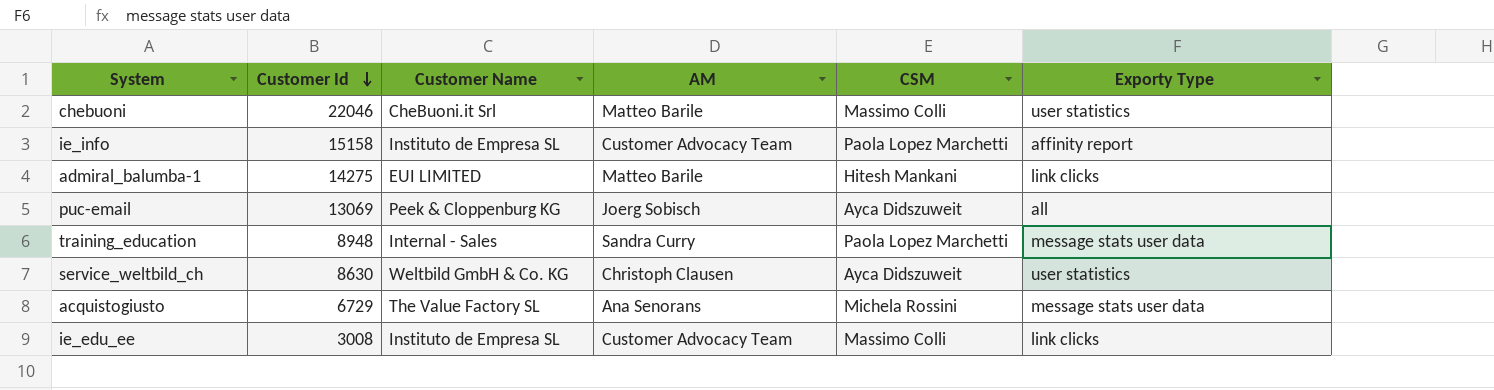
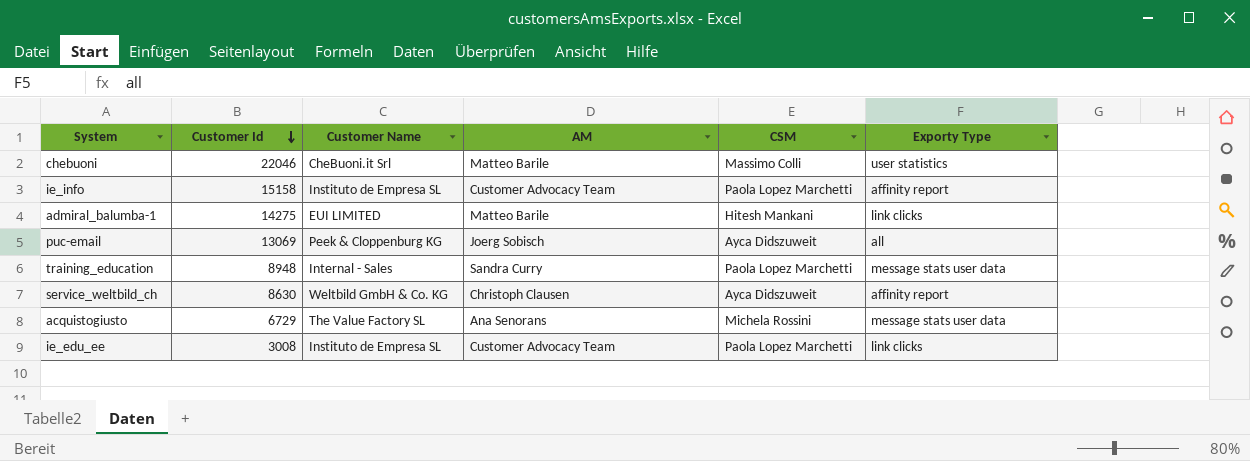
service_weltbild_ch | Exporty Type: user statistics -> affinity report
ie_edu_ee | CSM: Massimo Colli -> Paola Lopez Marchetti

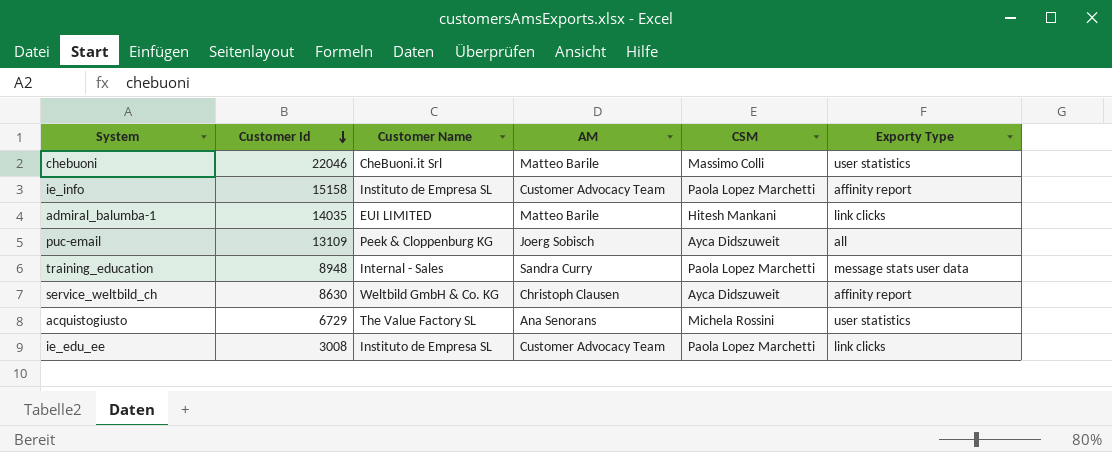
admiral_balumba-1 | Customer Id: 14275 -> 14035
puc-email | Customer Id: 13069 -> 13109
acquistogiusto | Exporty Type: message stats user data -> user statistics

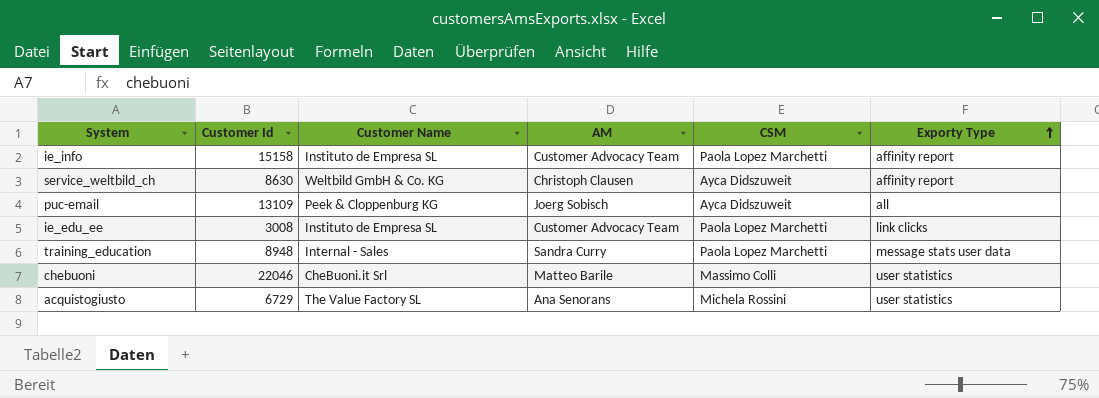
row order: Customer Id descending -> Exporty Type ascending
row admiral_balumba-1: 14035 | EUI LIMITED | Matteo Barile | Hitesh Mankani | link clicks -> none

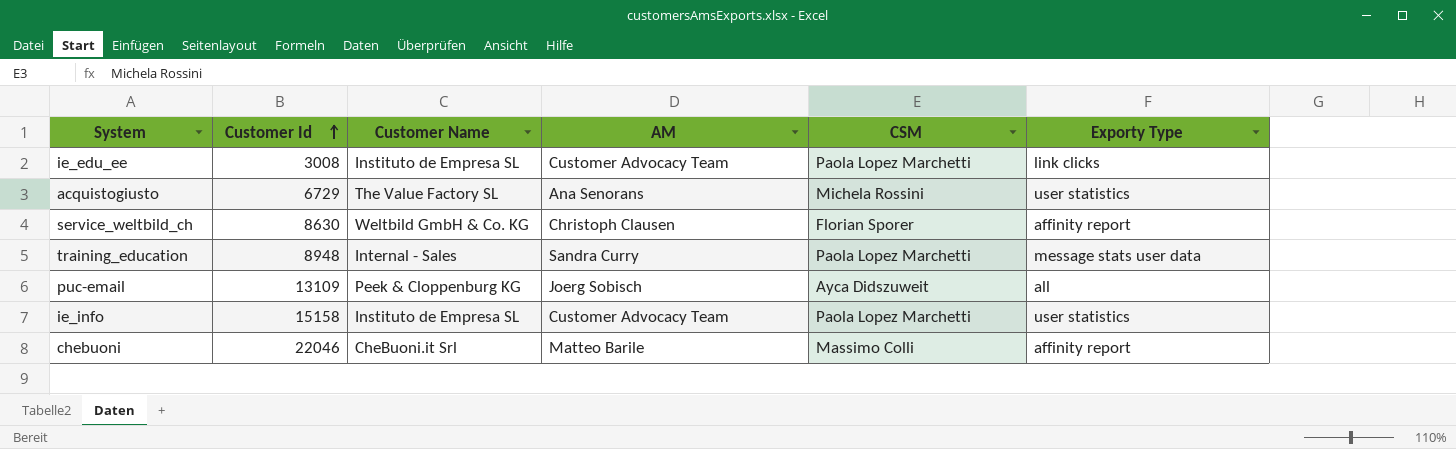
row order: Exporty Type ascending -> Customer Id ascending
service_weltbild_ch | CSM: Ayca Didszuweit -> Florian Sporer
ie_info | Exporty Type: affinity report -> user statistics
chebuoni | Exporty Type: user statistics -> affinity report

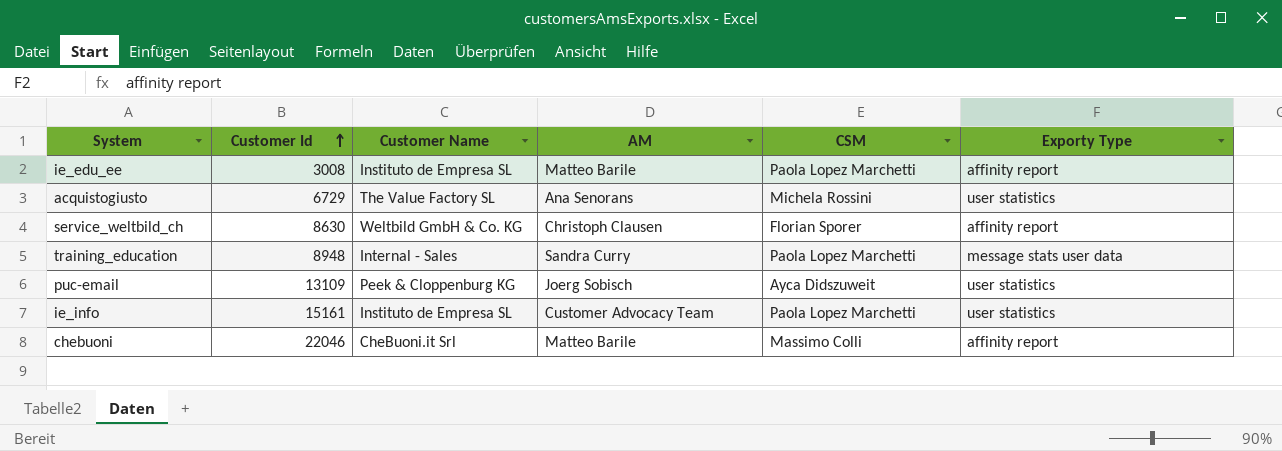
ie_edu_ee | AM: Customer Advocacy Team -> Matteo Barile
ie_edu_ee | Exporty Type: link clicks -> affinity report
puc-email | Exporty Type: all -> user statistics
ie_info | Customer Id: 15158 -> 15161

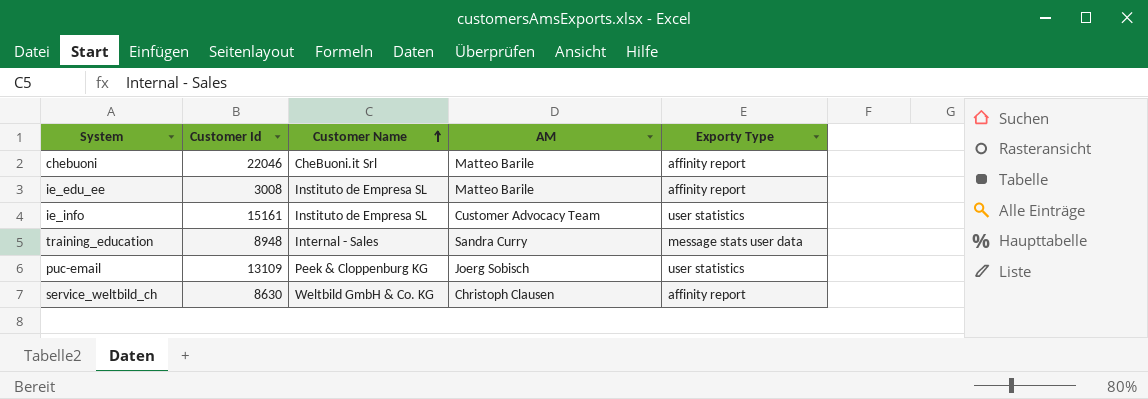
row order: Customer Id ascending -> Customer Name ascending
column CSM | position: 5 -> none
row acquistogiusto: 6729 | The Value Factory SL | Ana Senorans | Michela Rossini | user statistics -> none

